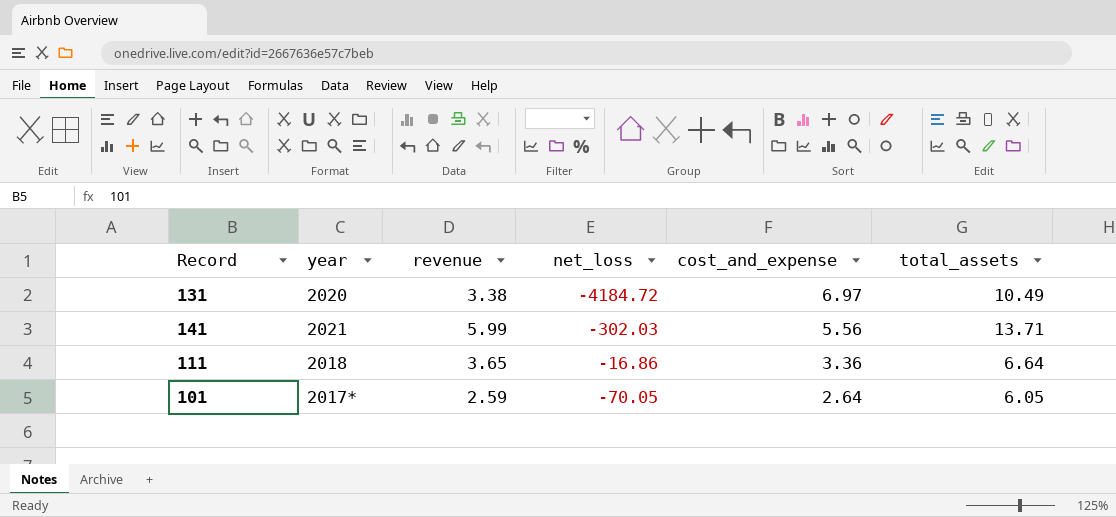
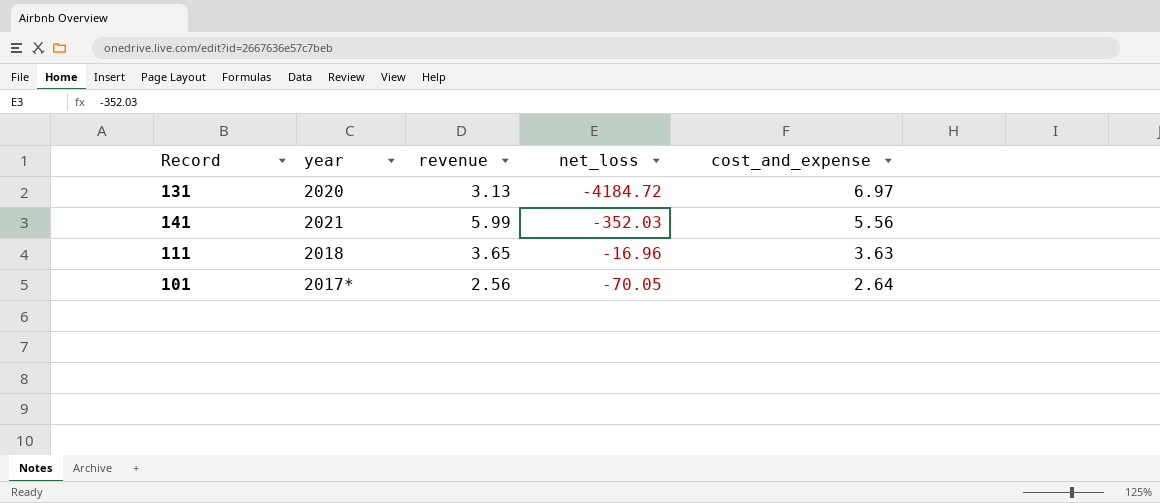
column total_assets | position: 6 -> none
131 | revenue: 3.38 -> 3.13
141 | net_loss: -302.03 -> -352.03
111 | net_loss: -16.86 -> -16.96
111 | cost_and_expense: 3.36 -> 3.63
101 | revenue: 2.59 -> 2.56

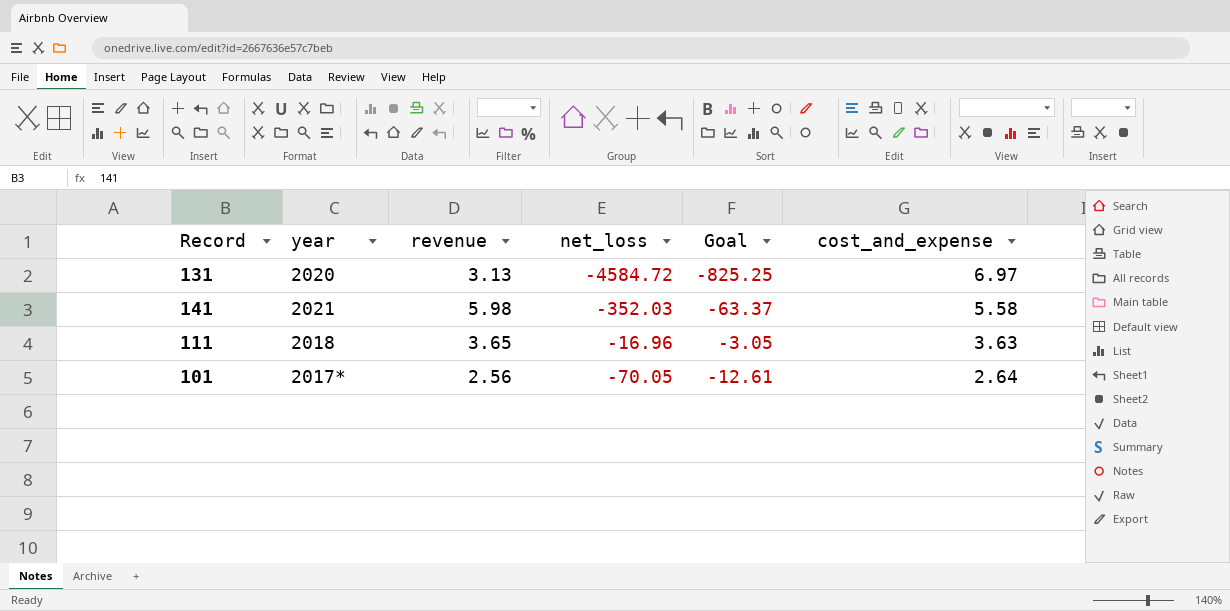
column Goal | formula: none -> [net_loss] * 0.18
131 | net_loss: -4184.72 -> -4584.72
141 | revenue: 5.99 -> 5.98
141 | cost_and_expense: 5.56 -> 5.58

